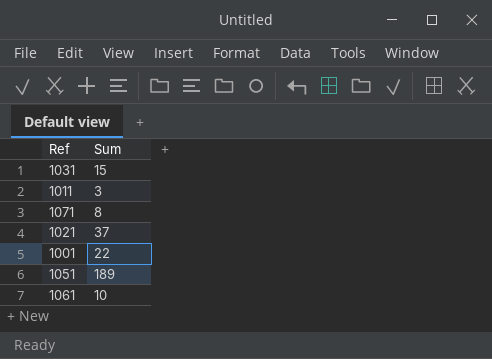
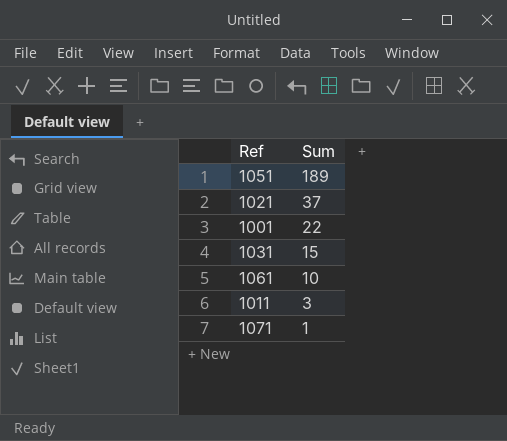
row order: none -> Sum descending
1071 | Sum: 8 -> 1

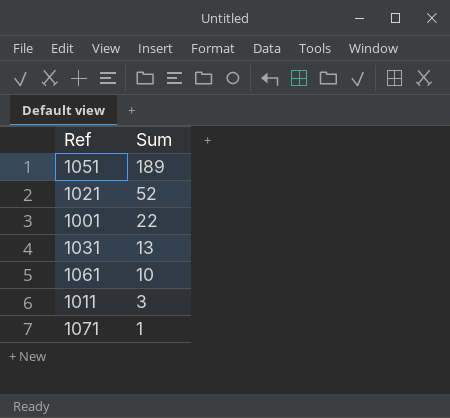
1021 | Sum: 37 -> 52
1031 | Sum: 15 -> 13

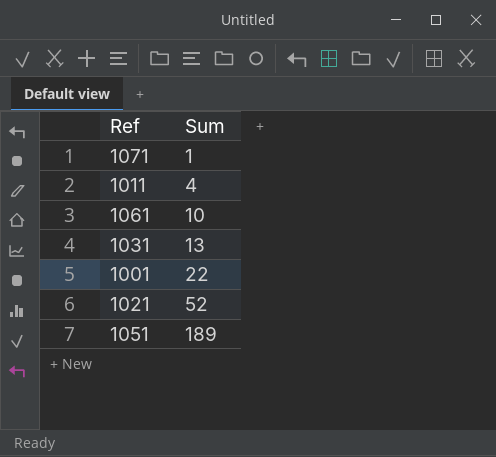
row order: Sum descending -> Sum ascending
1011 | Sum: 3 -> 4

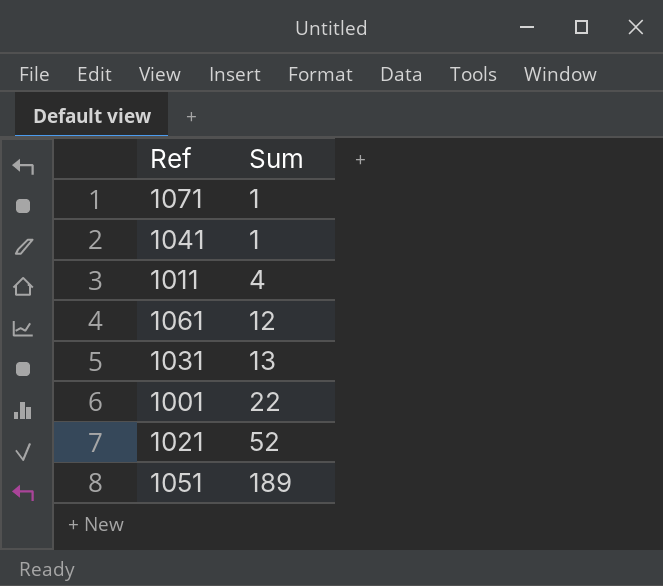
row 1041: none -> 1
1061 | Sum: 10 -> 12

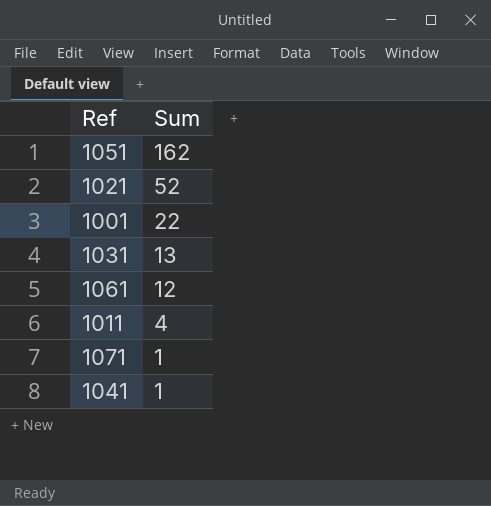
row order: Sum ascending -> Sum descending
1051 | Sum: 189 -> 162

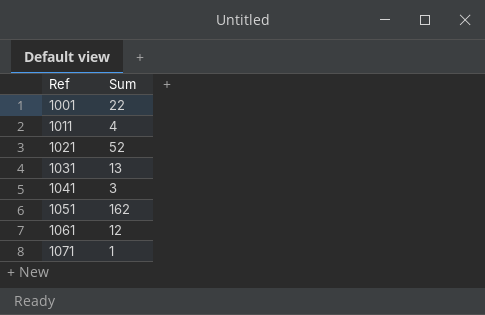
row order: Sum descending -> Ref ascending
1041 | Sum: 1 -> 3

